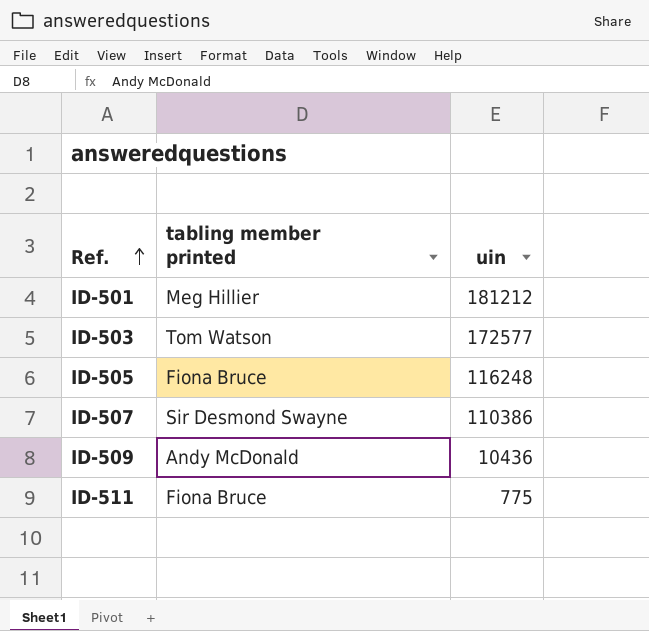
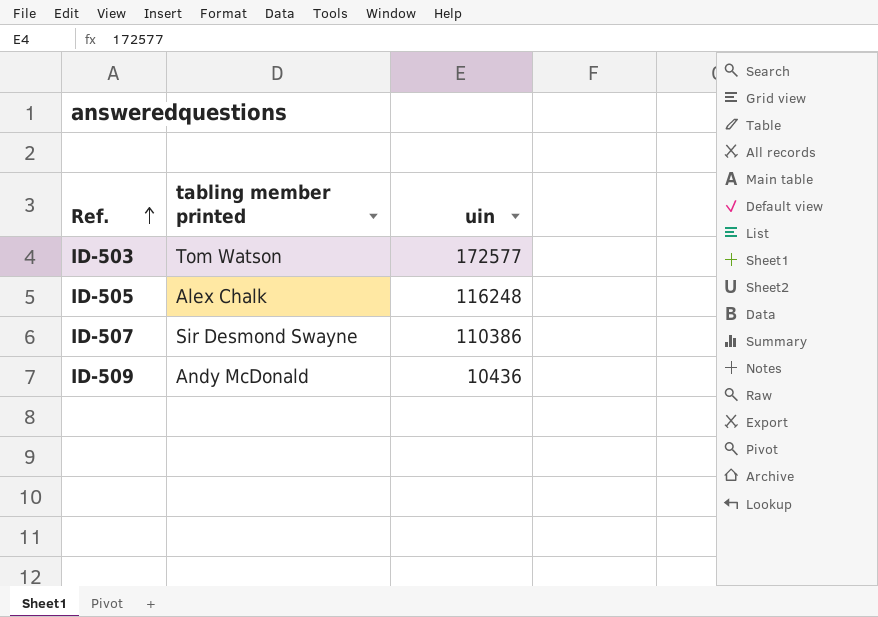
row ID-501: Meg Hillier | 181212 -> none
row ID-511: Fiona Bruce | 775 -> none
ID-505 | tabling member printed: Fiona Bruce -> Alex Chalk

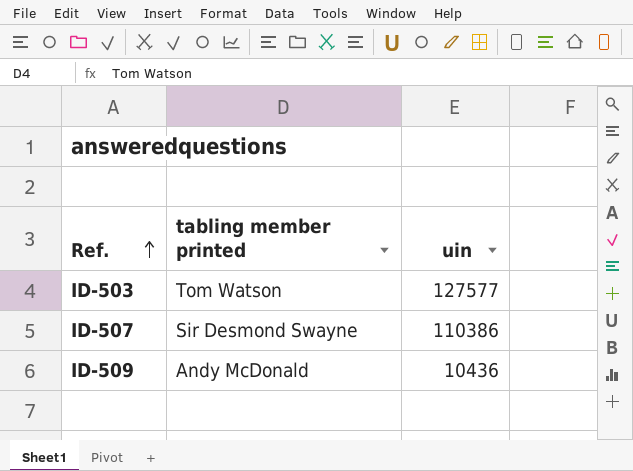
row ID-505: Alex Chalk | 116248 -> none
ID-503 | uin: 172577 -> 127577

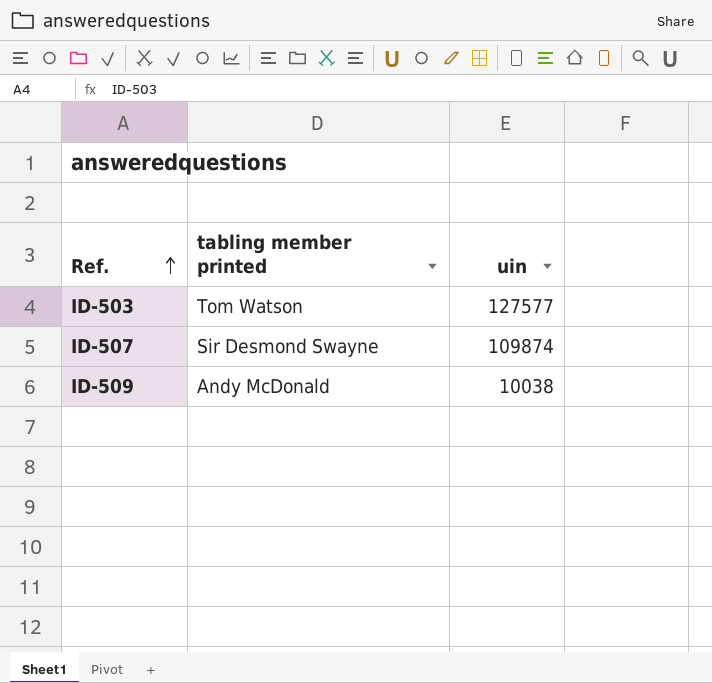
ID-507 | uin: 110386 -> 109874
ID-509 | uin: 10436 -> 10038

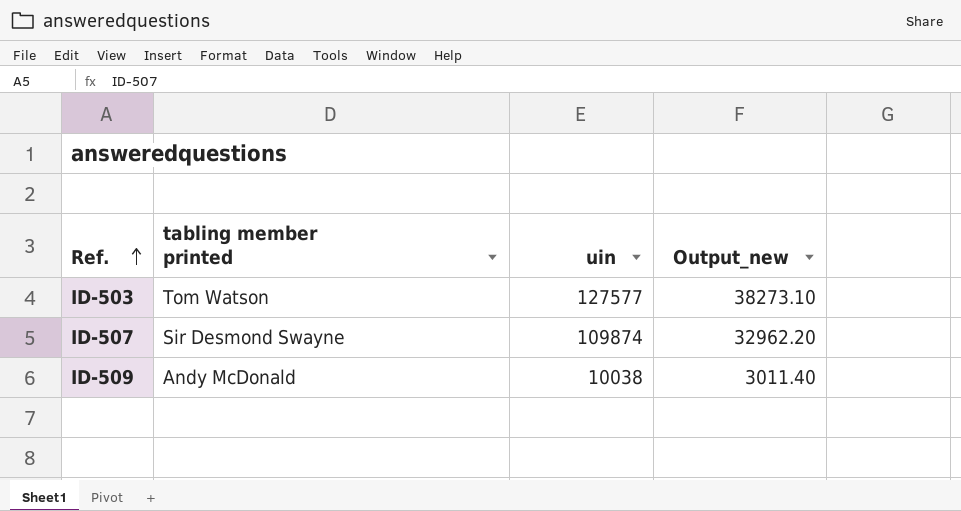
column Output_new | formula: none -> [uin] * 0.3

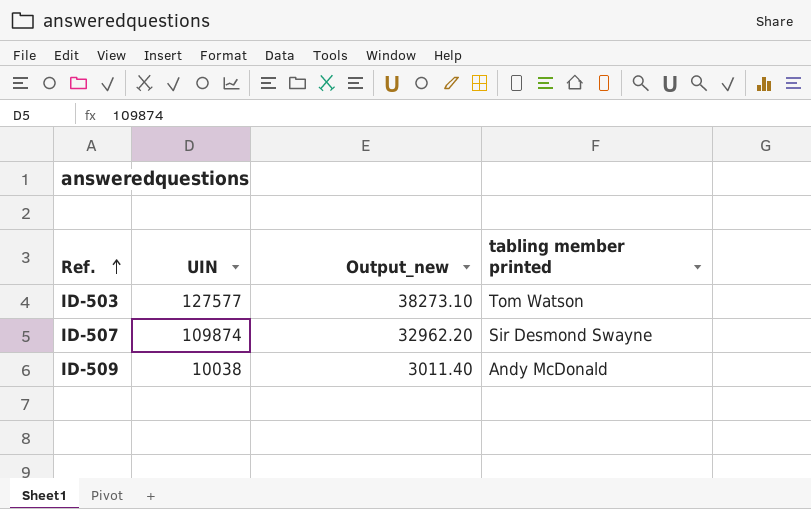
column name: uin -> UIN
column tabling member printed | position: 2 -> 4

